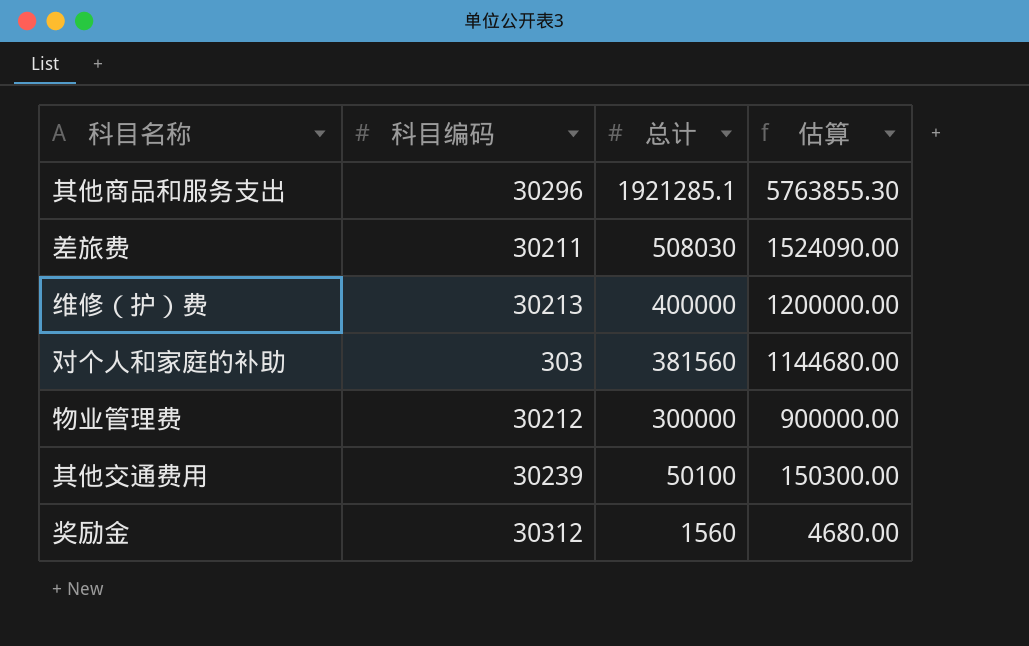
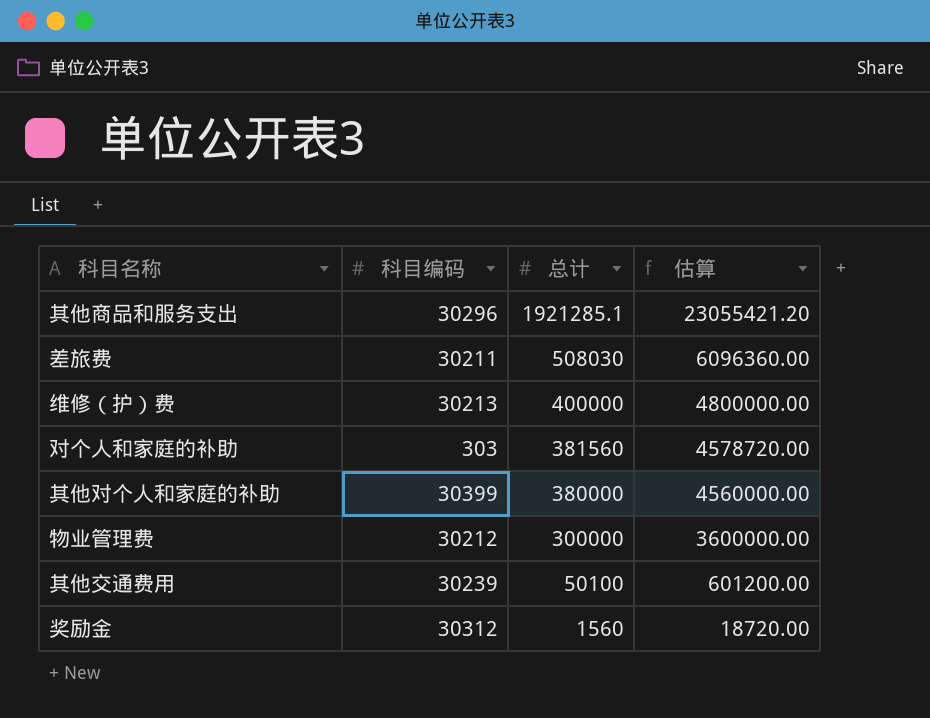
column 估算 | formula: [总计] * 3 -> [总计] * 12
row 其他对个人和家庭的补助: none -> 30399 | 380000 | 4560000.00

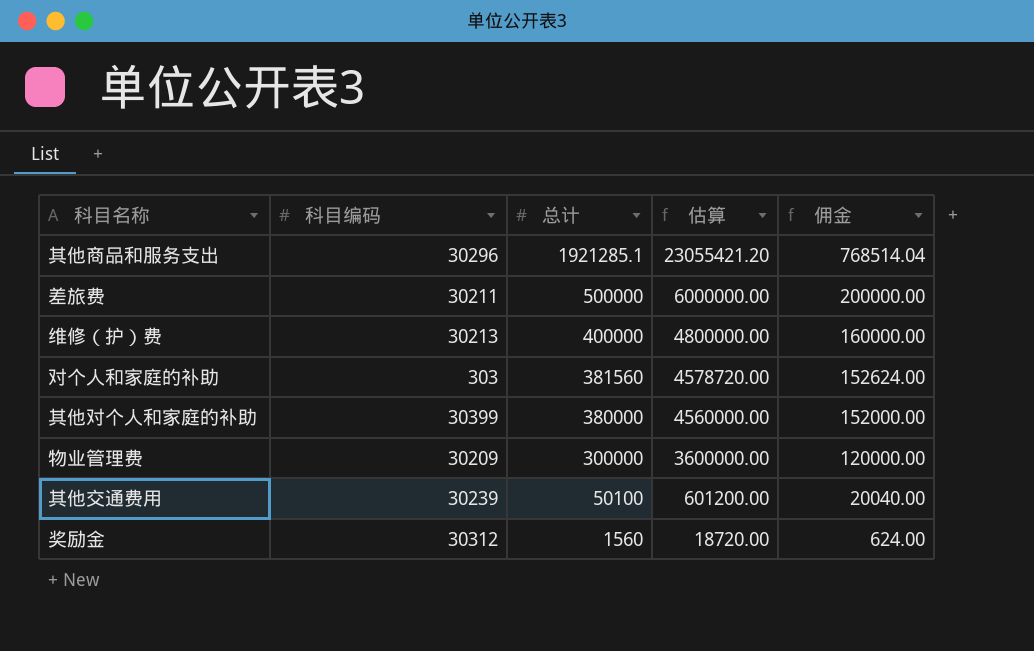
column 佣金 | formula: none -> [总计] * 0.4
差旅费 | 总计: 508030 -> 500000
差旅费 | 估算: 6096360.00 -> 6000000.00
物业管理费 | 科目编码: 30212 -> 30209

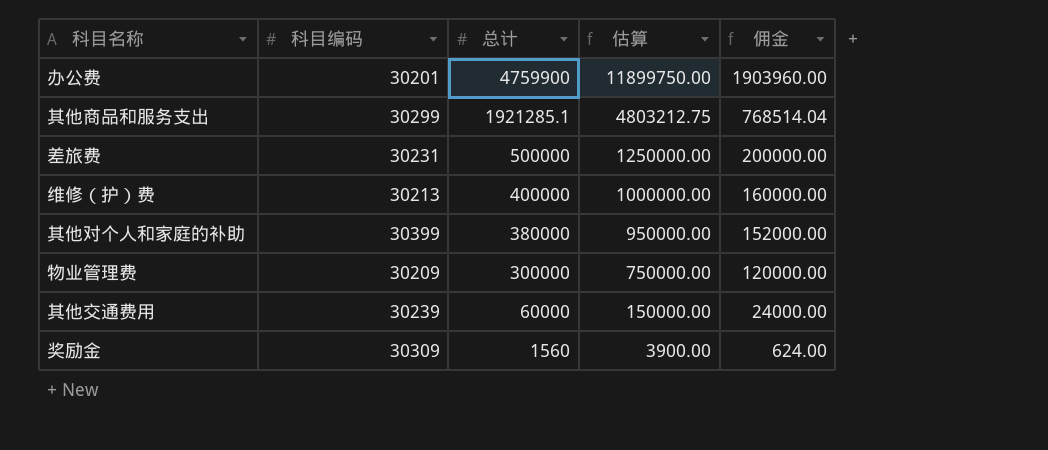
column 估算 | formula: [总计] * 12 -> [总计] * 2.5
row 对个人和家庭的补助: 303 | 381560 | 4578720.00 | 152624.00 -> none
row 办公费: none -> 30201 | 4759900 | 11899750.00 | 1903960.00
其他商品和服务支出 | 科目编码: 30296 -> 30299
差旅费 | 科目编码: 30211 -> 30231
其他交通费用 | 总计: 50100 -> 60000
其他交通费用 | 佣金: 20040.00 -> 24000.00
奖励金 | 科目编码: 30312 -> 30309

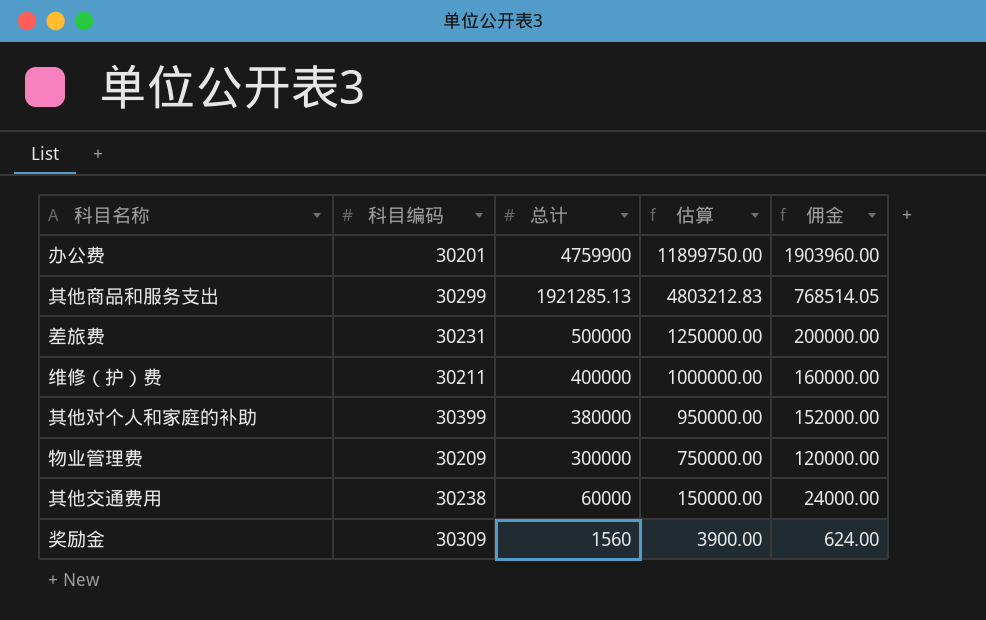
其他商品和服务支出 | 总计: 1921285.1 -> 1921285.13
其他商品和服务支出 | 估算: 4803212.75 -> 4803212.83
其他商品和服务支出 | 佣金: 768514.04 -> 768514.05
维修（护）费 | 科目编码: 30213 -> 30211
其他交通费用 | 科目编码: 30239 -> 30238

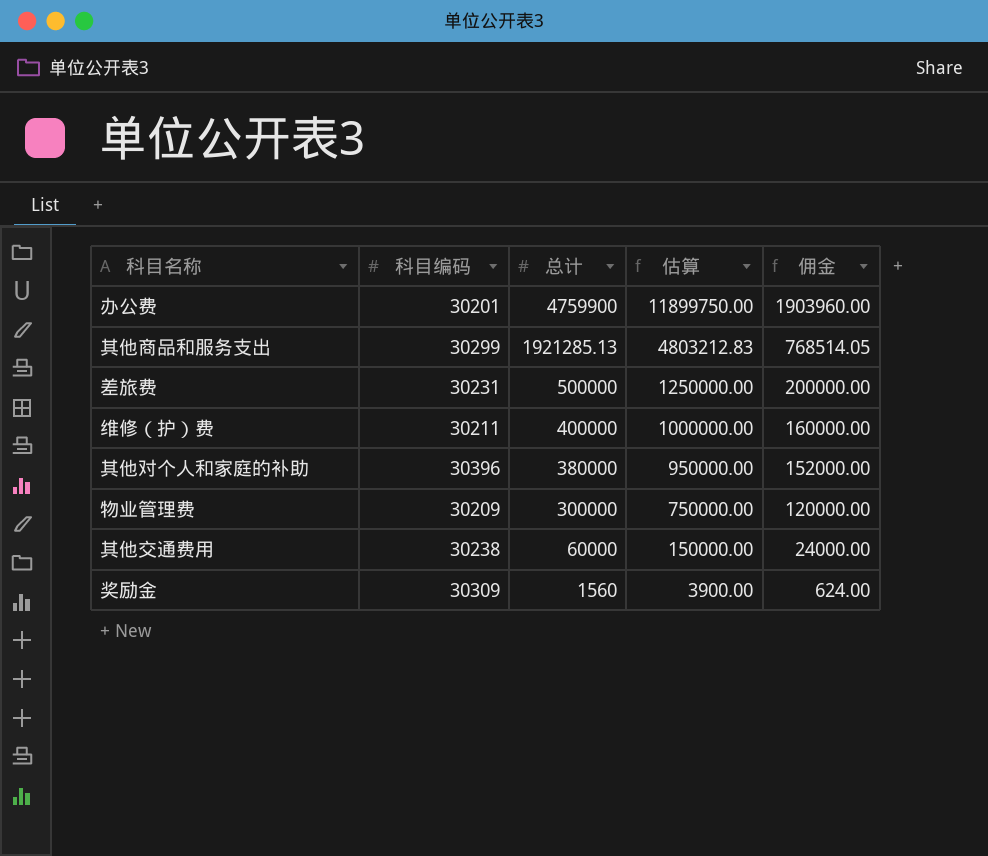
其他对个人和家庭的补助 | 科目编码: 30399 -> 30396

